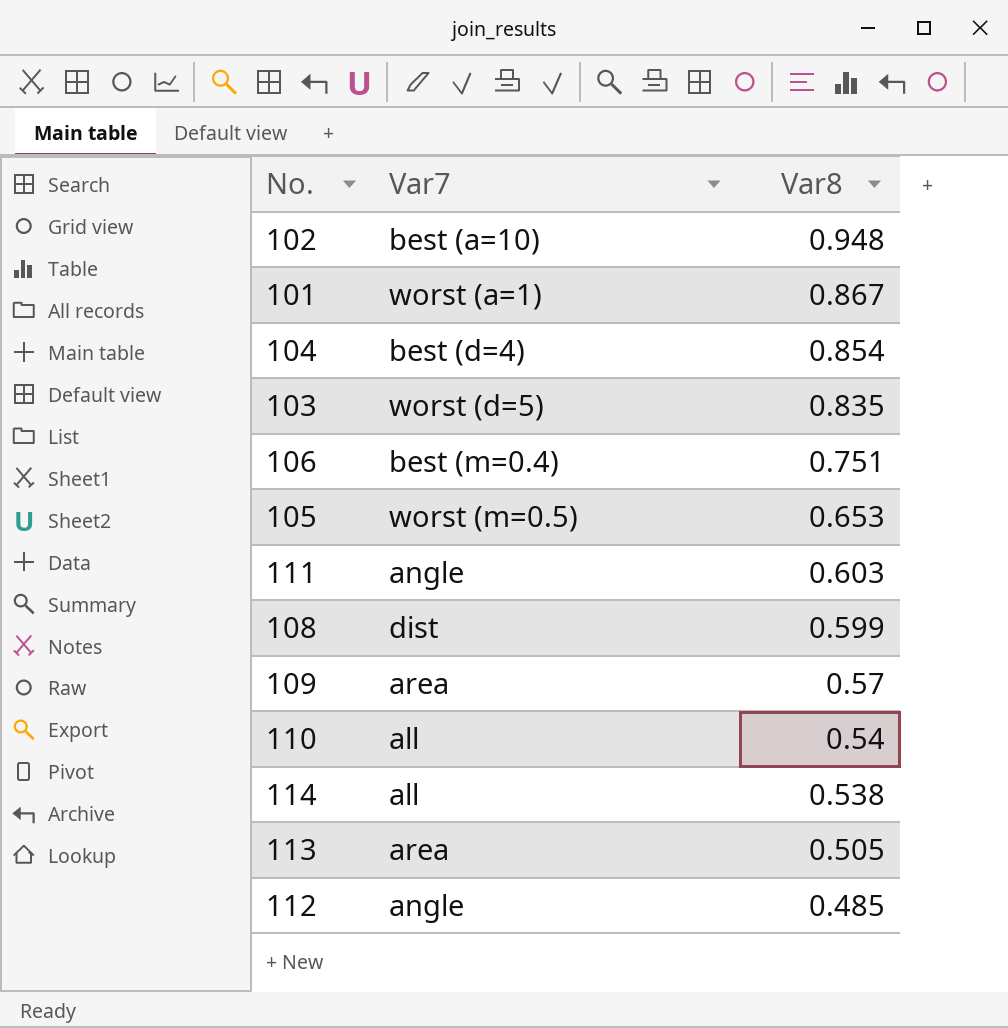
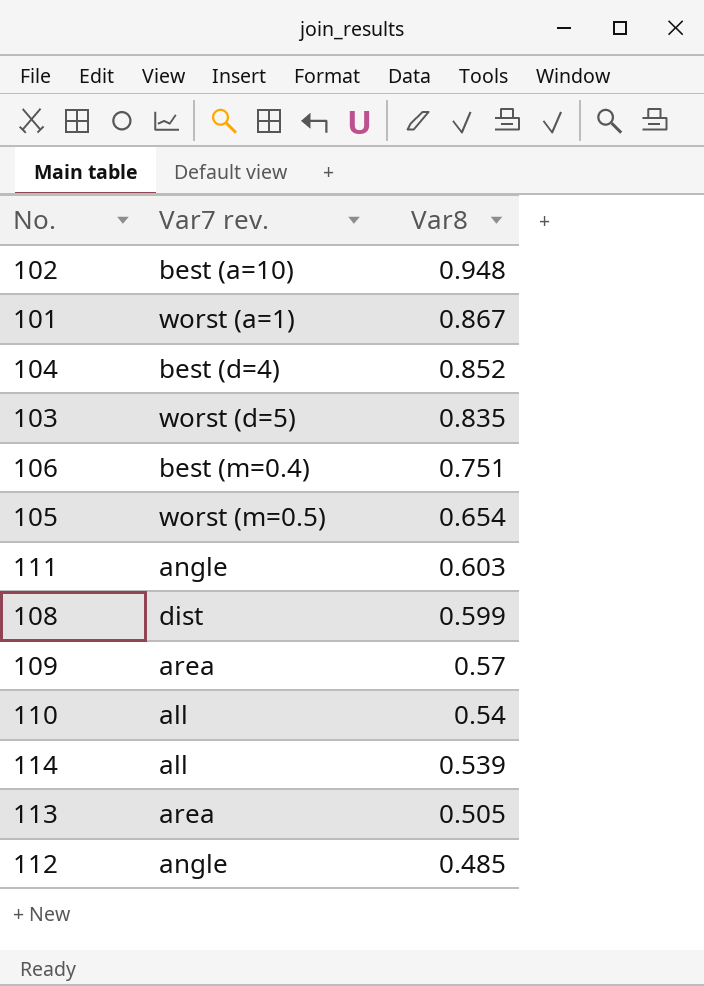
column name: Var7 -> Var7 rev.
104 | Var8: 0.854 -> 0.852
105 | Var8: 0.653 -> 0.654
114 | Var8: 0.538 -> 0.539

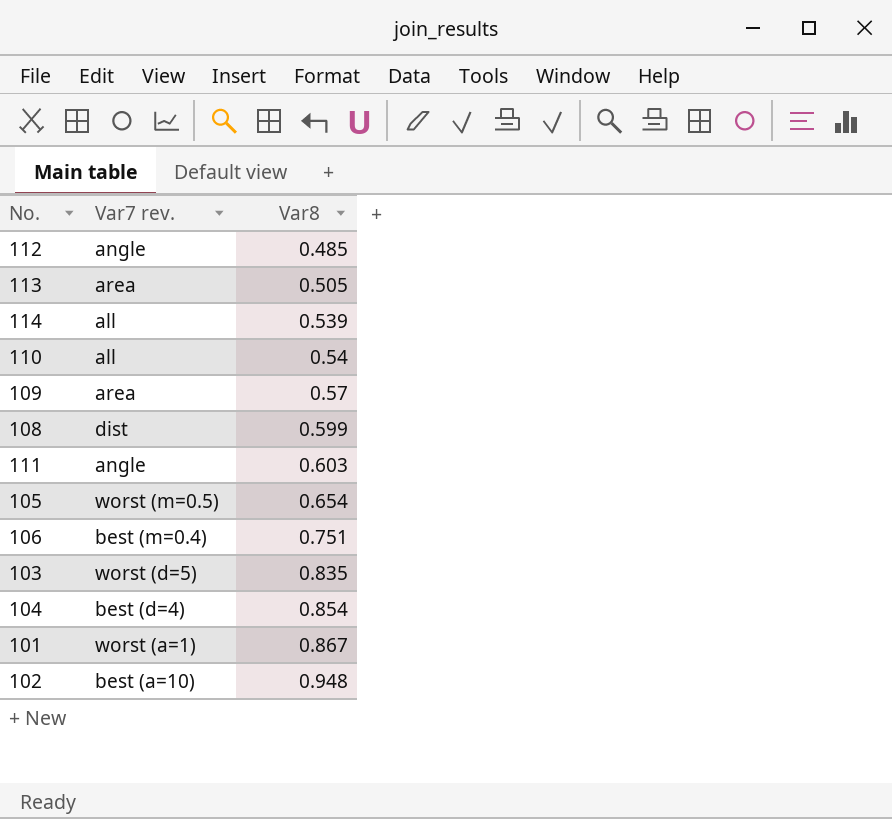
row order: Var8 descending -> Var8 ascending
104 | Var8: 0.852 -> 0.854

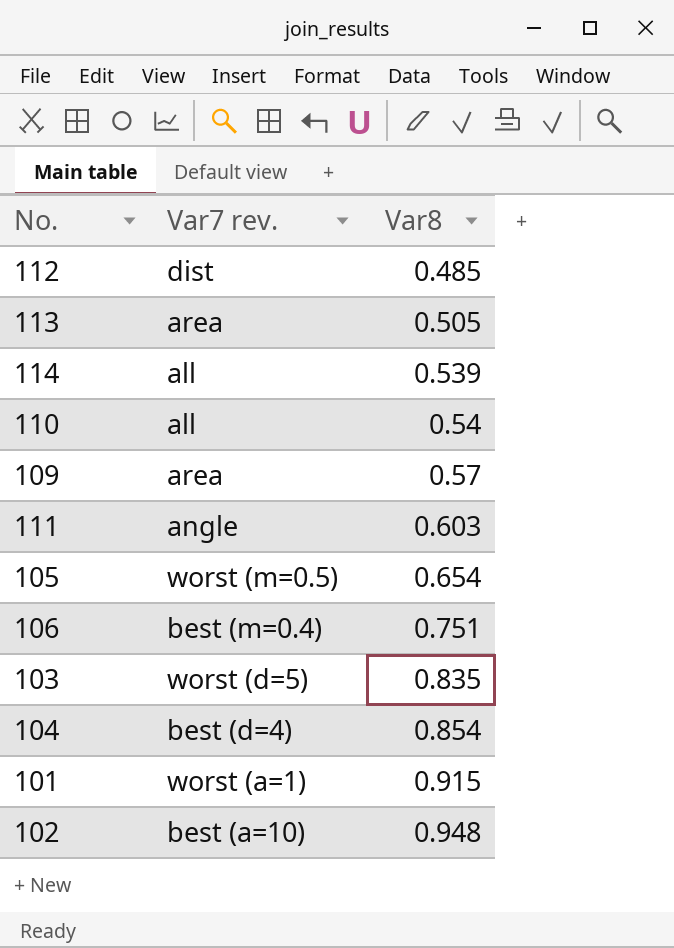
row 108: dist | 0.599 -> none
112 | Var7 rev.: angle -> dist
101 | Var8: 0.867 -> 0.915

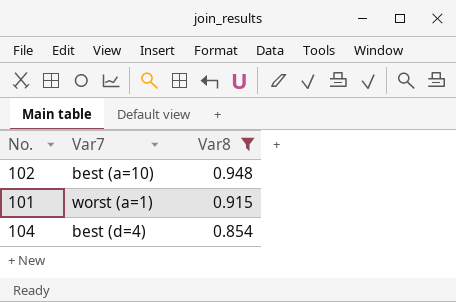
filter: none -> Var8 >= 0.854
row order: Var8 ascending -> Var8 descending
column name: Var7 rev. -> Var7

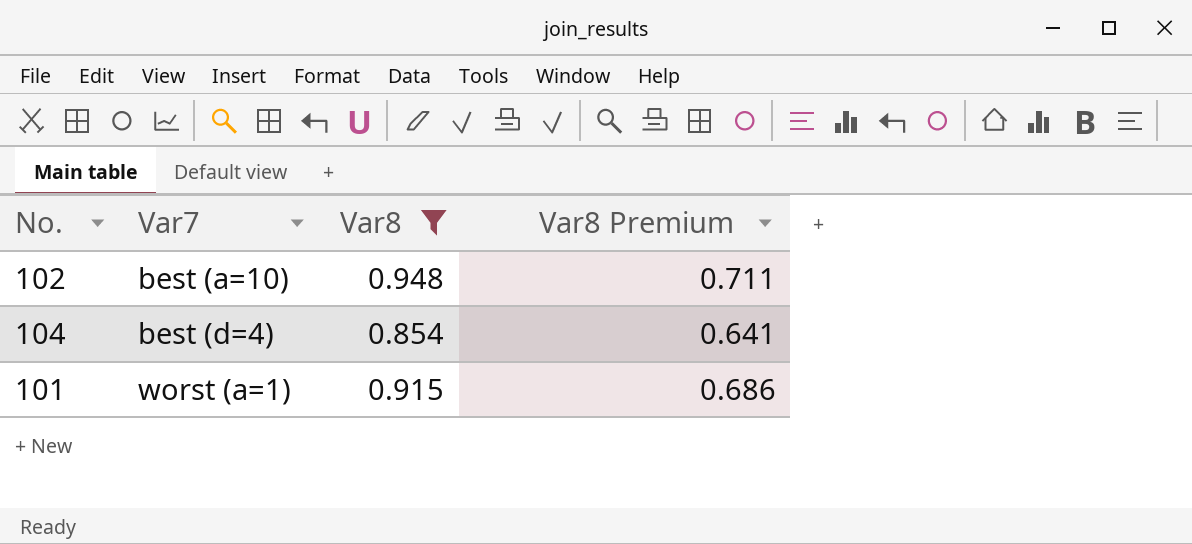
row order: Var8 descending -> Var7 ascending
column Var8 Premium | formula: none -> [Var8] * 0.75

